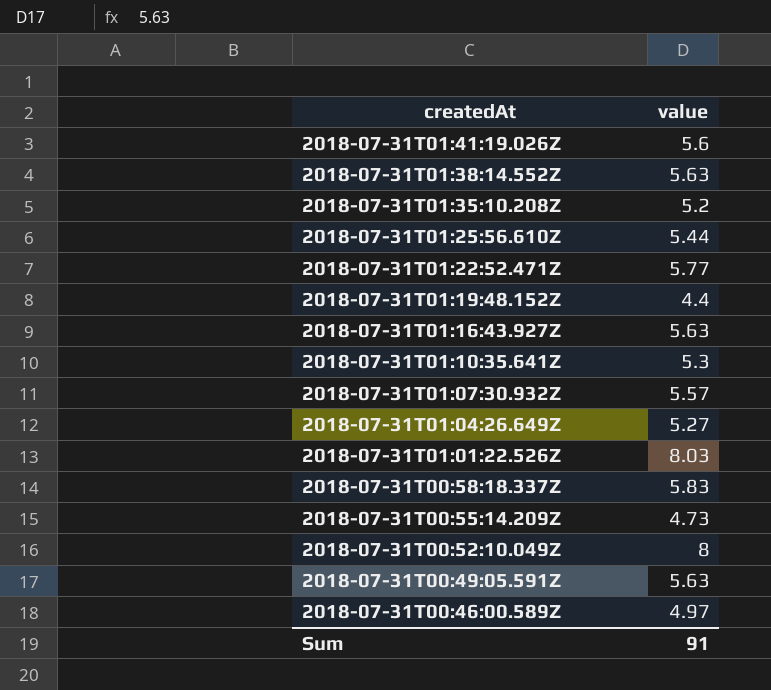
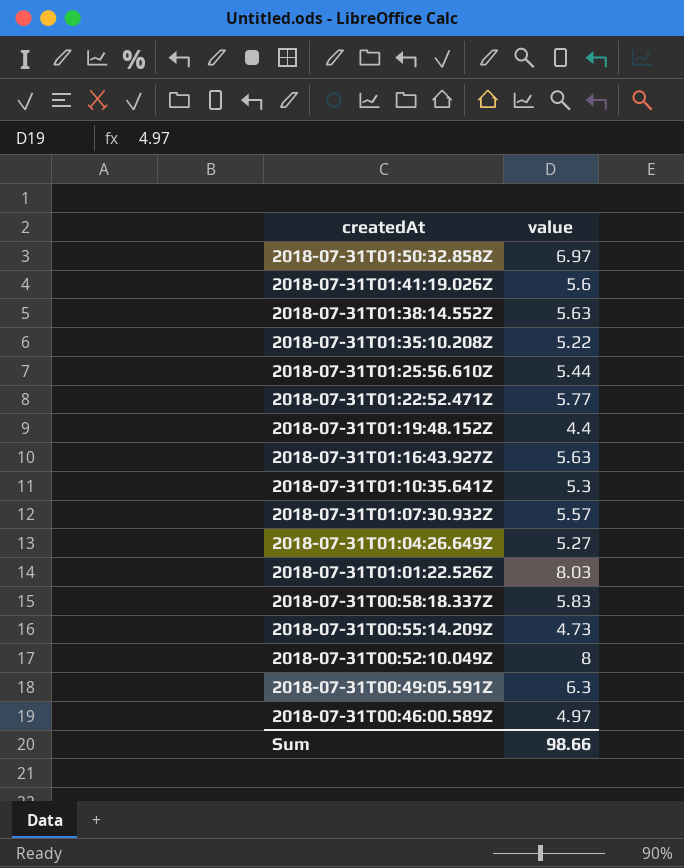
row 2018-07-31T01:50:32.858Z: none -> 6.97
2018-07-31T01:35:10.208Z | value: 5.2 -> 5.22
2018-07-31T00:49:05.591Z | value: 5.63 -> 6.3
Sum | value: 91 -> 98.66

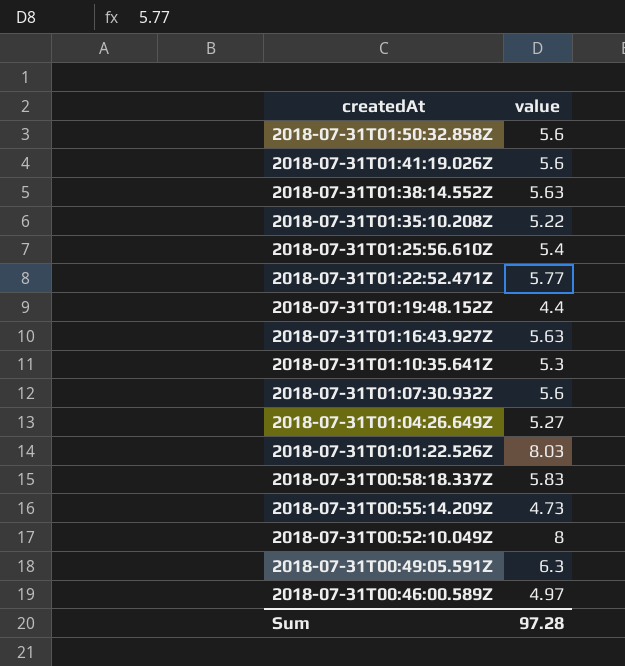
2018-07-31T01:50:32.858Z | value: 6.97 -> 5.6
2018-07-31T01:25:56.610Z | value: 5.44 -> 5.4
2018-07-31T01:07:30.932Z | value: 5.57 -> 5.6
Sum | value: 98.66 -> 97.28

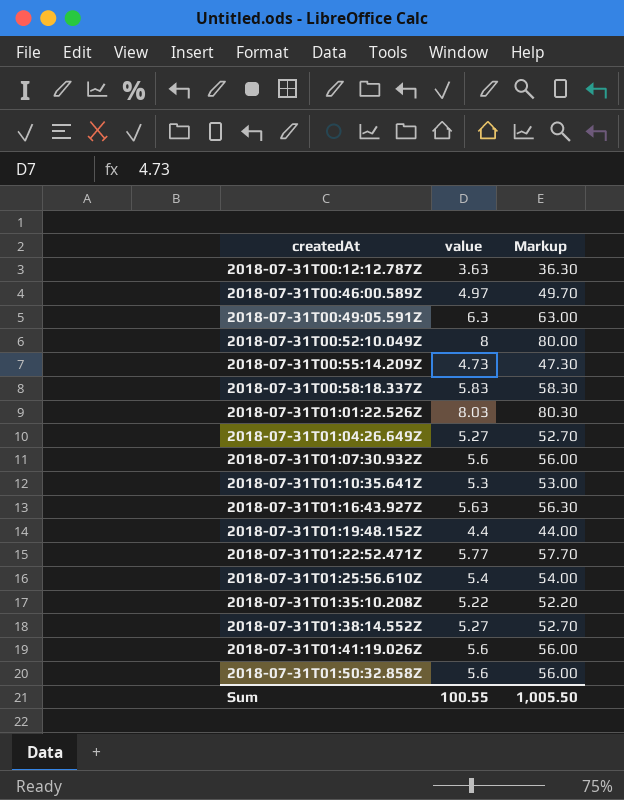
row order: createdAt descending -> createdAt ascending
column Markup | formula: none -> [value] * 10
row 2018-07-31T00:12:12.787Z: none -> 3.63 | 36.30
2018-07-31T01:38:14.552Z | value: 5.63 -> 5.27
Sum | value: 97.28 -> 100.55

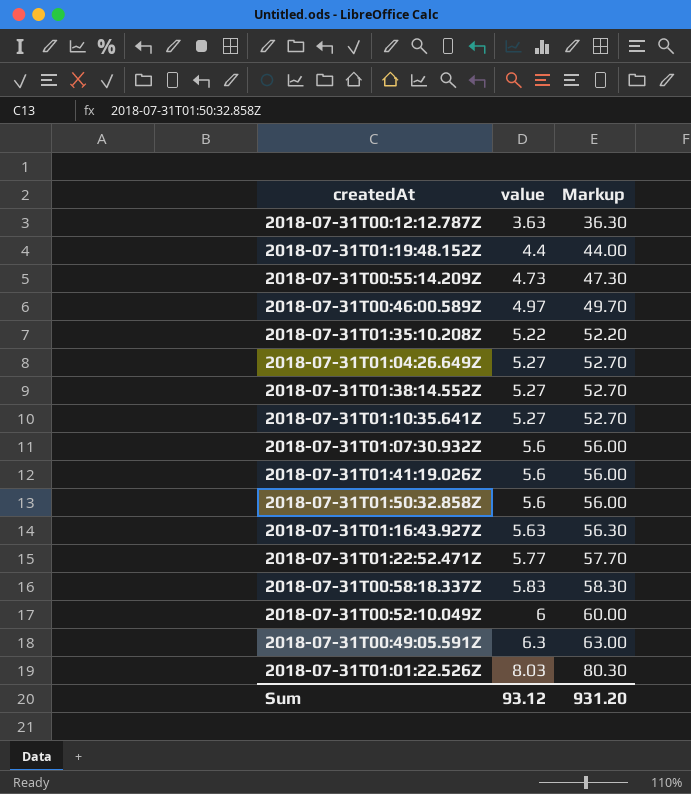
row order: createdAt ascending -> value ascending
row 2018-07-31T01:25:56.610Z: 5.4 | 54.00 -> none
2018-07-31T01:10:35.641Z | value: 5.3 -> 5.27
2018-07-31T01:10:35.641Z | Markup: 53.00 -> 52.70
2018-07-31T00:52:10.049Z | value: 8 -> 6
2018-07-31T00:52:10.049Z | Markup: 80.00 -> 60.00
Sum | value: 100.55 -> 93.12
Sum | Markup: 1,005.50 -> 931.20

